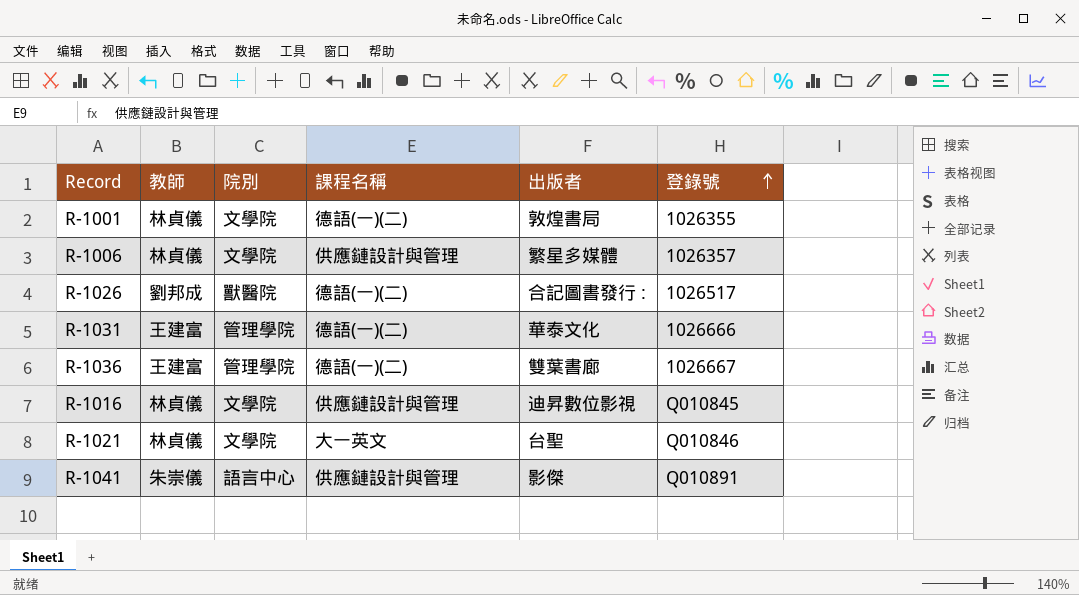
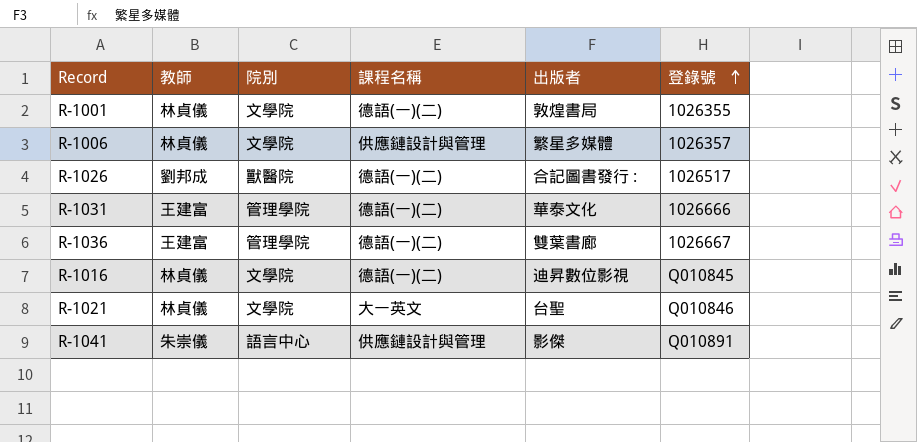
R-1016 | 課程名稱: 供應鏈設計與管理 -> 德語(一)(二)

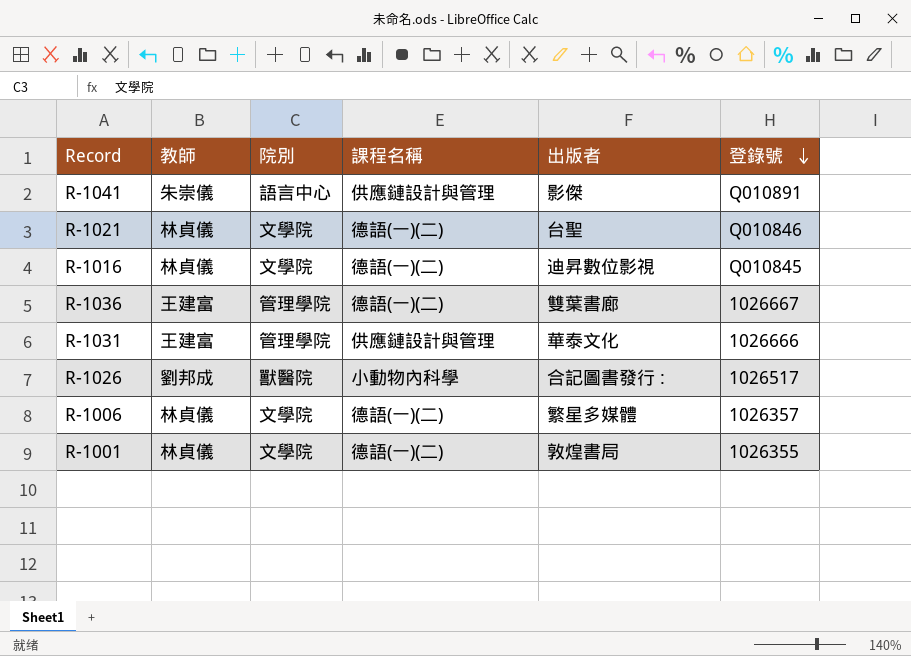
row order: 登錄號 ascending -> 登錄號 descending
R-1021 | 課程名稱: 大一英文 -> 德語(一)(二)
R-1031 | 課程名稱: 德語(一)(二) -> 供應鏈設計與管理
R-1026 | 課程名稱: 德語(一)(二) -> 小動物內科學
R-1006 | 課程名稱: 供應鏈設計與管理 -> 德語(一)(二)

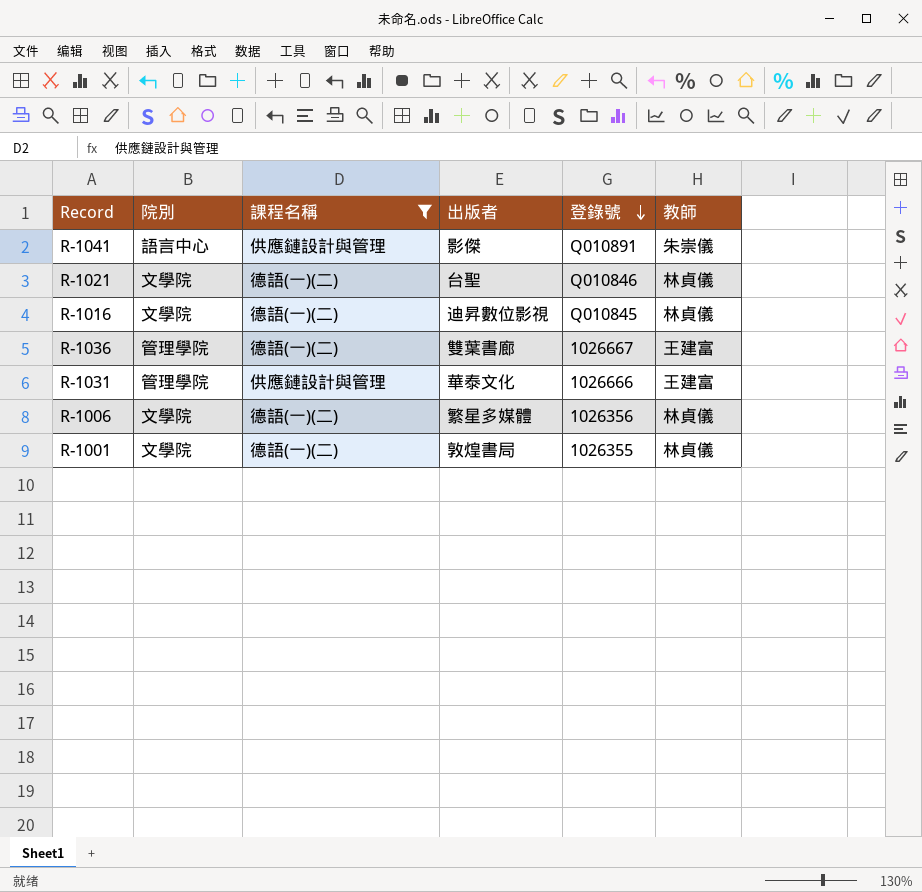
filter: none -> 課程名稱 != 小動物內科學
column 教師 | position: 2 -> 6
R-1006 | 登錄號: 1026357 -> 1026356

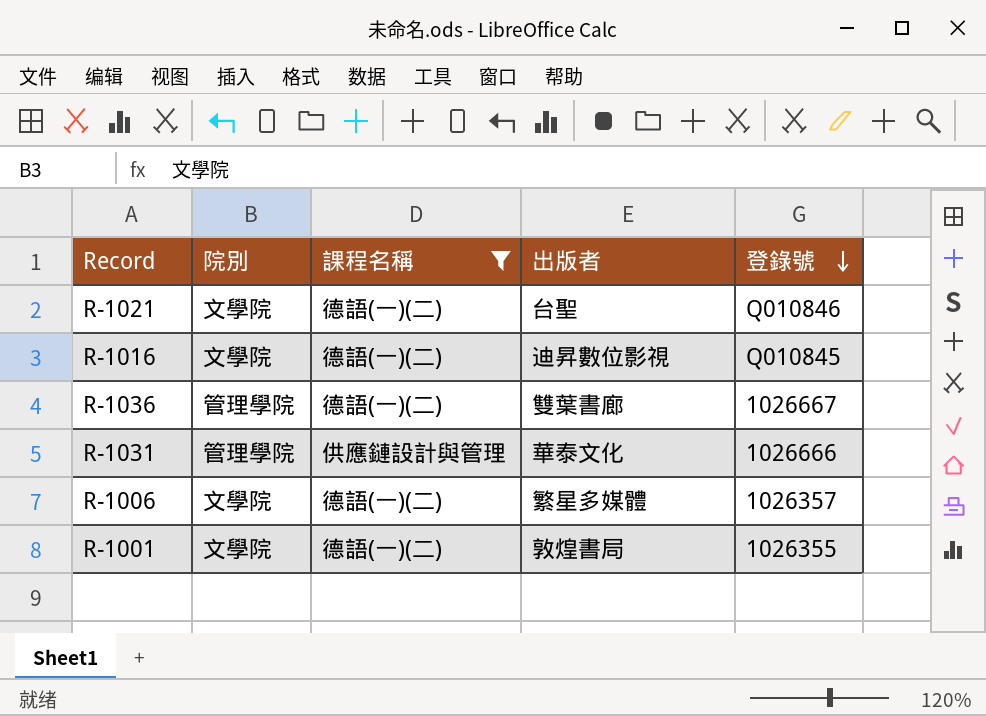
column 教師 | position: 6 -> none
row R-1041: 語言中心 | 供應鏈設計與管理 | 影傑 | Q010891 | 朱崇儀 -> none
R-1006 | 登錄號: 1026356 -> 1026357

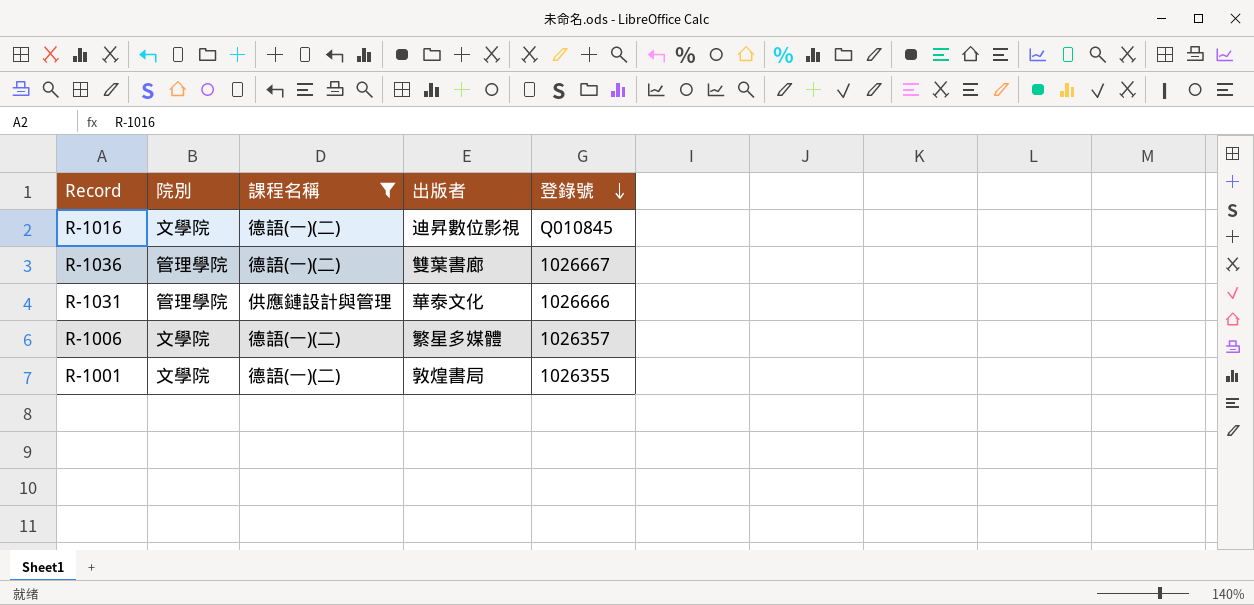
row R-1021: 文學院 | 德語(一)(二) | 台聖 | Q010846 -> none

